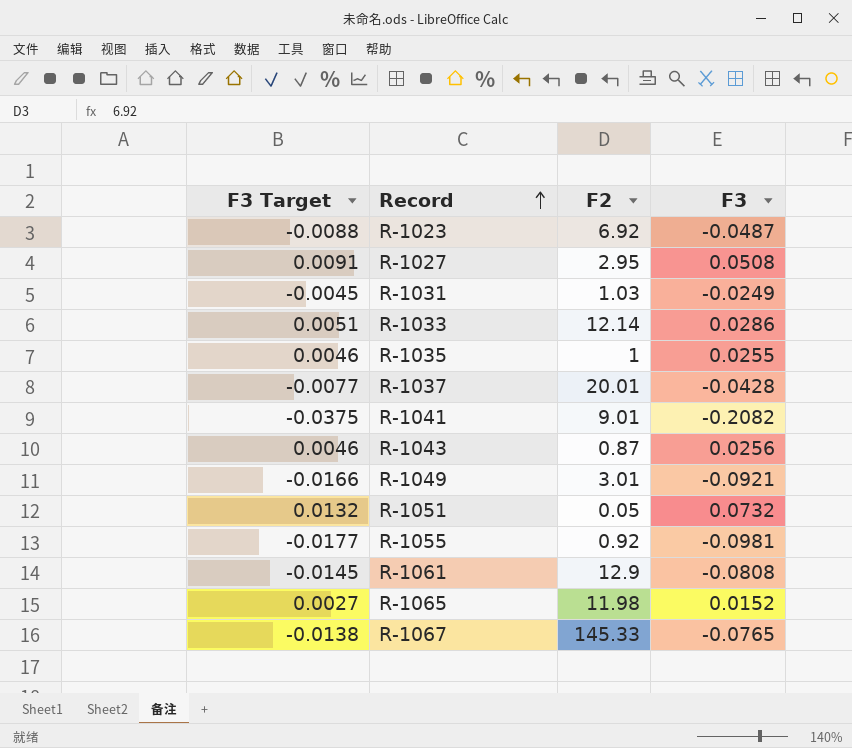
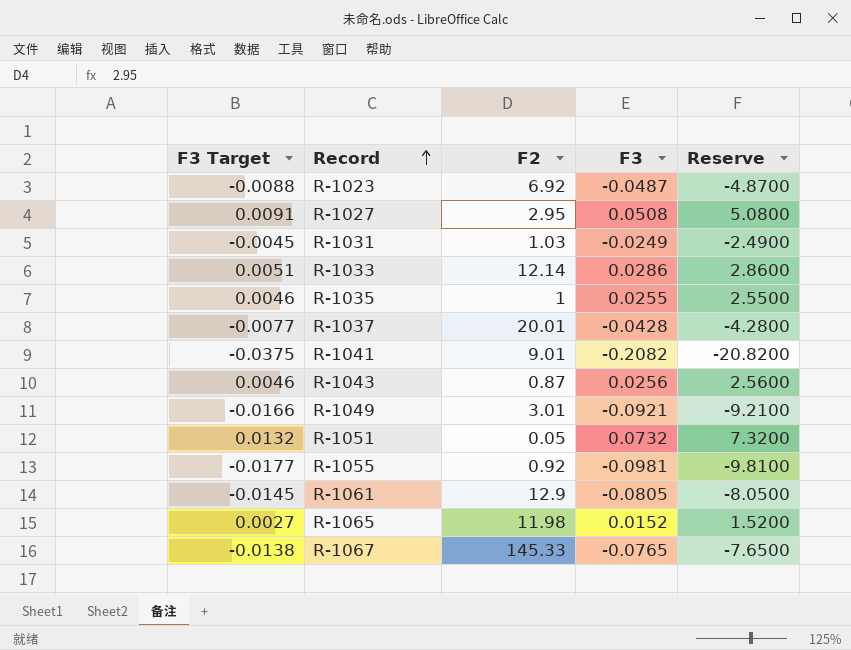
column Reserve | formula: none -> [F3] * 100
R-1061 | F3: -0.0808 -> -0.0805

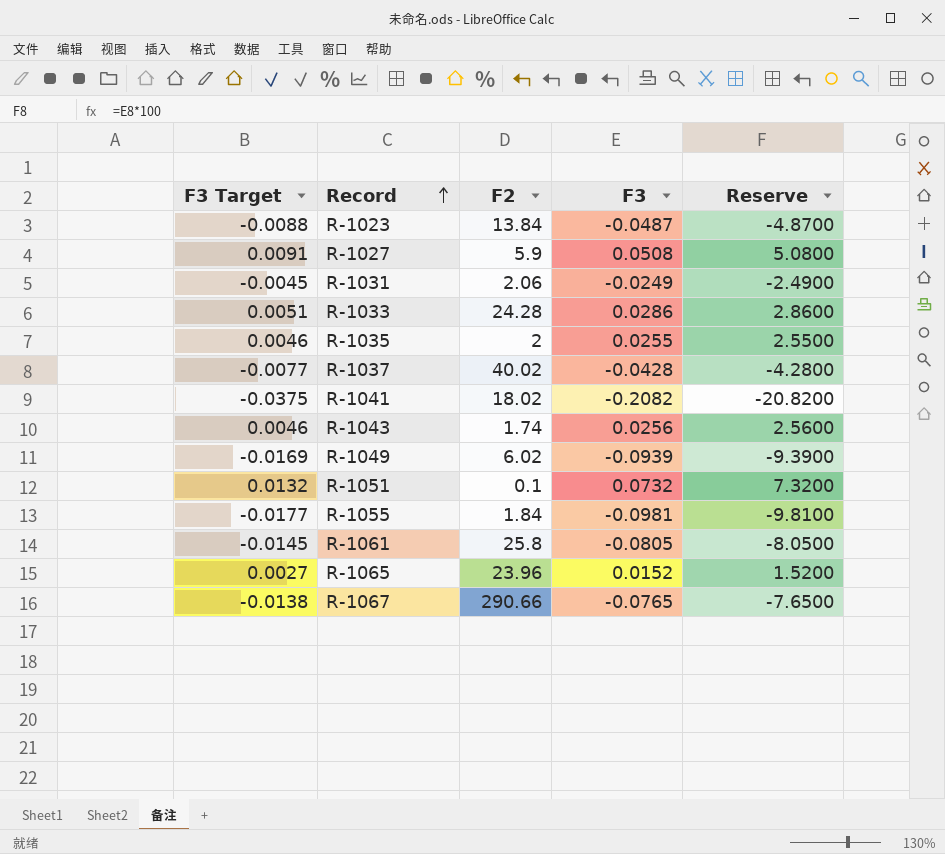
R-1023 | F2: 6.92 -> 13.84
R-1027 | F2: 2.95 -> 5.9
R-1031 | F2: 1.03 -> 2.06
R-1033 | F2: 12.14 -> 24.28
R-1035 | F2: 1 -> 2
R-1037 | F2: 20.01 -> 40.02
R-1041 | F2: 9.01 -> 18.02
R-1043 | F2: 0.87 -> 1.74
R-1049 | F3 Target: -0.0166 -> -0.0169
R-1049 | F2: 3.01 -> 6.02
R-1049 | F3: -0.0921 -> -0.0939
R-1049 | Reserve: -9.2100 -> -9.3900
R-1051 | F2: 0.05 -> 0.1
R-1055 | F2: 0.92 -> 1.84
R-1061 | F2: 12.9 -> 25.8
R-1065 | F2: 11.98 -> 23.96
R-1067 | F2: 145.33 -> 290.66

